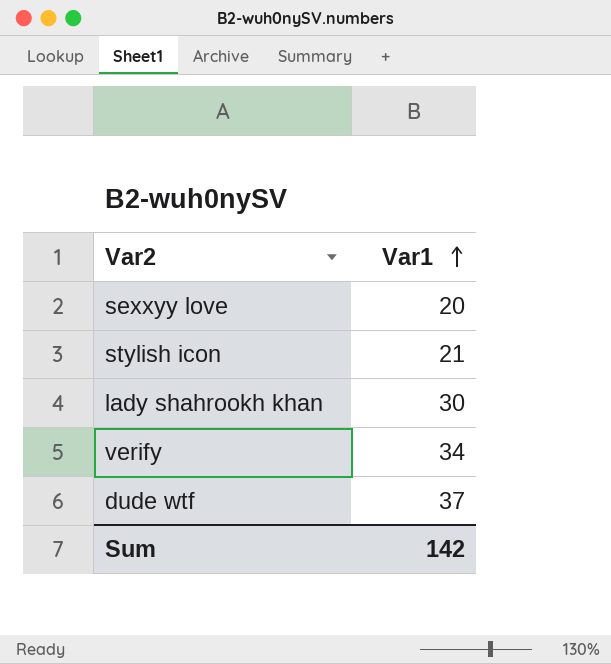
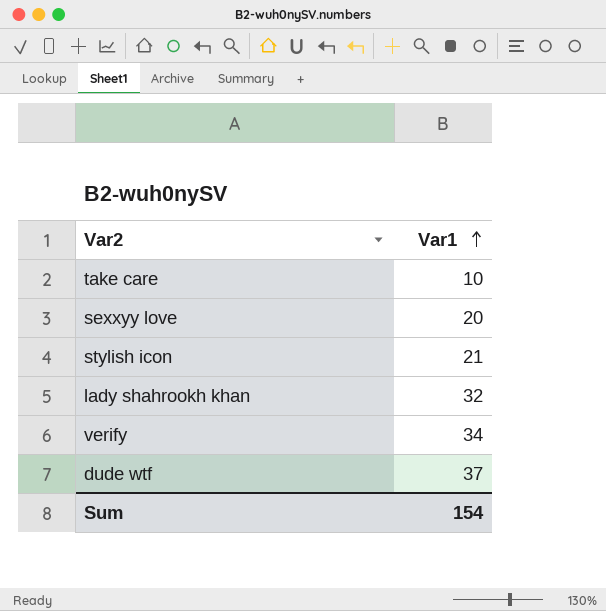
row take care: none -> 10
lady shahrookh khan | Var1: 30 -> 32
Sum | Var1: 142 -> 154

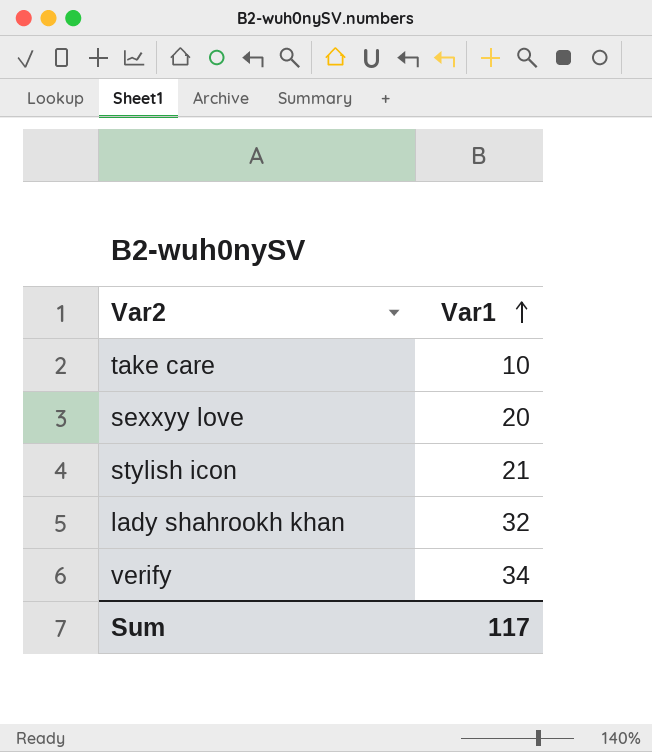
row dude wtf: 37 -> none
Sum | Var1: 154 -> 117

